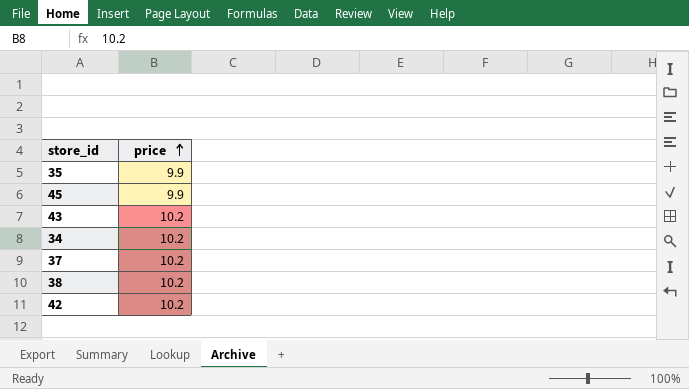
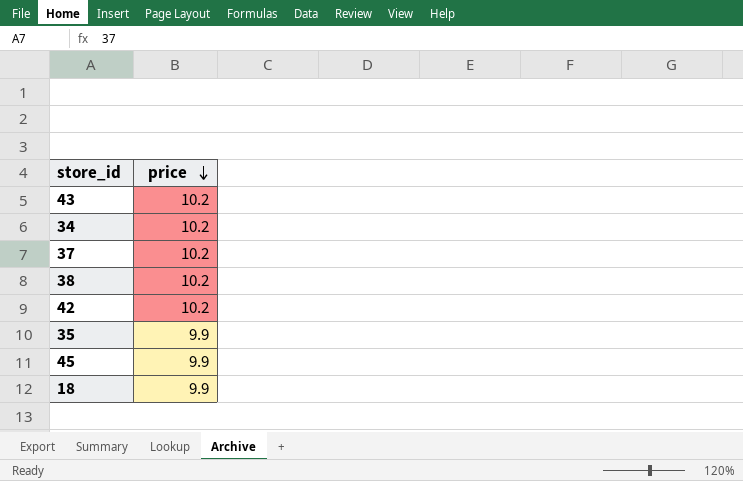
row order: price ascending -> price descending
row 18: none -> 9.9

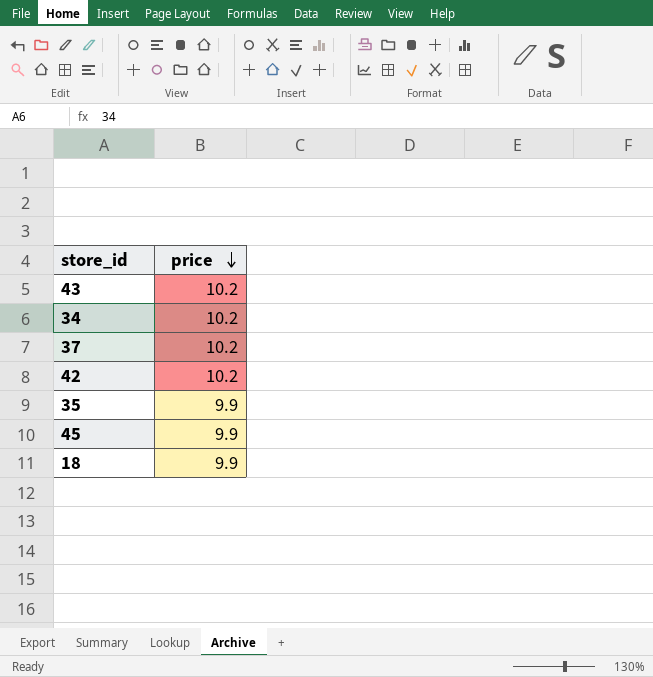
row 38: 10.2 -> none

